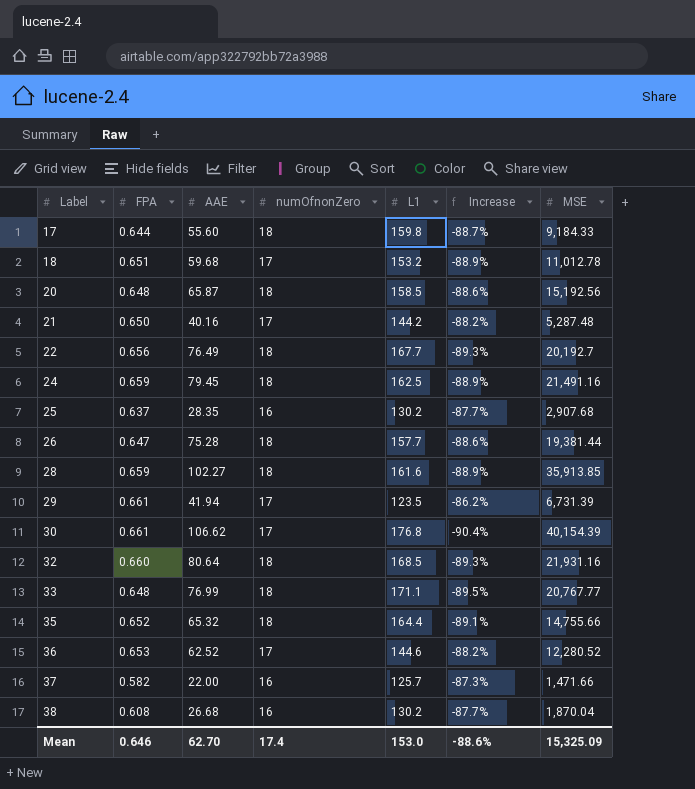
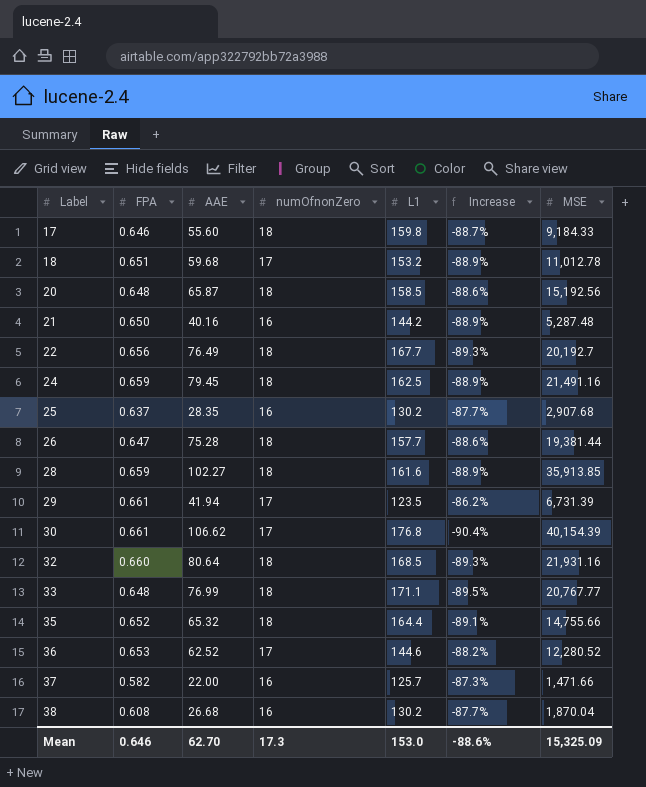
17 | FPA: 0.644 -> 0.646
21 | numOfnonZero: 17 -> 16
21 | Increase: -88.2% -> -88.9%
Mean | numOfnonZero: 17.4 -> 17.3

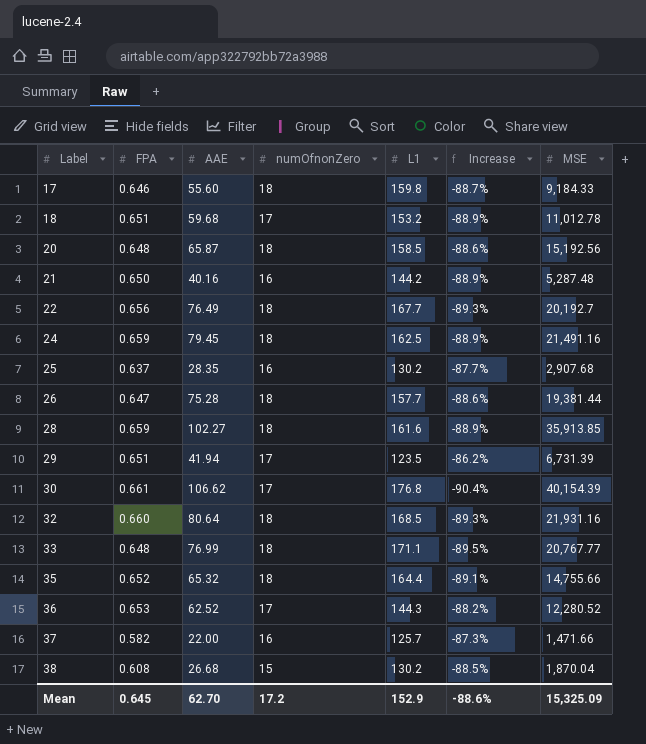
29 | FPA: 0.661 -> 0.651
36 | L1: 144.6 -> 144.3
38 | numOfnonZero: 16 -> 15
38 | Increase: -87.7% -> -88.5%
Mean | FPA: 0.646 -> 0.645
Mean | numOfnonZero: 17.3 -> 17.2
Mean | L1: 153.0 -> 152.9

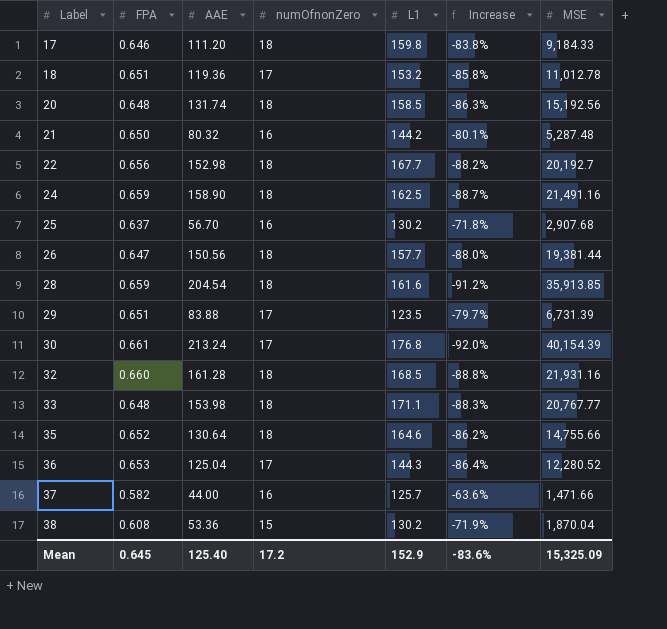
column Increase | formula: ([numOfnonZero] - [L1]) / [L1] -> ([numOfnonZero] - [AAE]) / [AAE]
17 | AAE: 55.60 -> 111.20
18 | AAE: 59.68 -> 119.36
20 | AAE: 65.87 -> 131.74
21 | AAE: 40.16 -> 80.32
22 | AAE: 76.49 -> 152.98
24 | AAE: 79.45 -> 158.90
25 | AAE: 28.35 -> 56.70
26 | AAE: 75.28 -> 150.56
28 | AAE: 102.27 -> 204.54
29 | AAE: 41.94 -> 83.88
30 | AAE: 106.62 -> 213.24
32 | AAE: 80.64 -> 161.28
33 | AAE: 76.99 -> 153.98
35 | AAE: 65.32 -> 130.64
35 | L1: 164.4 -> 164.6
36 | AAE: 62.52 -> 125.04
37 | AAE: 22.00 -> 44.00
38 | AAE: 26.68 -> 53.36
Mean | AAE: 62.70 -> 125.40
Mean | Increase: -88.6% -> -83.6%

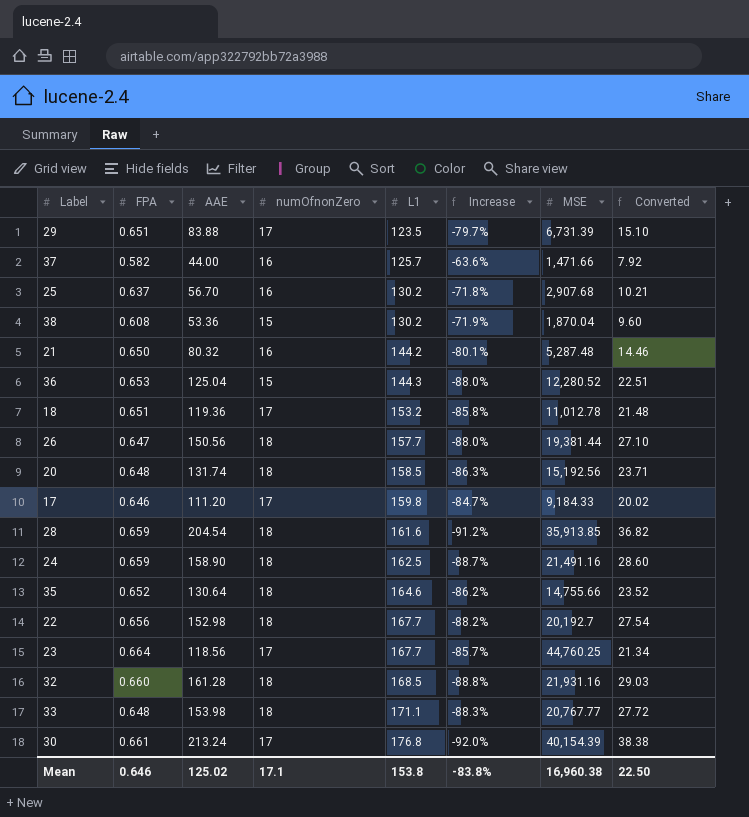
row order: Label ascending -> L1 ascending
column Converted | formula: none -> [AAE] * 0.18
36 | numOfnonZero: 17 -> 15
36 | Increase: -86.4% -> -88.0%
17 | numOfnonZero: 18 -> 17
17 | Increase: -83.8% -> -84.7%
row 23: none -> 0.664 | 118.56 | 17 | 167.7 | -85.7% | 44,760.25 | 21.34
Mean | FPA: 0.645 -> 0.646
Mean | AAE: 125.40 -> 125.02
Mean | numOfnonZero: 17.2 -> 17.1
Mean | L1: 152.9 -> 153.8
Mean | Increase: -83.6% -> -83.8%
Mean | MSE: 15,325.09 -> 16,960.38

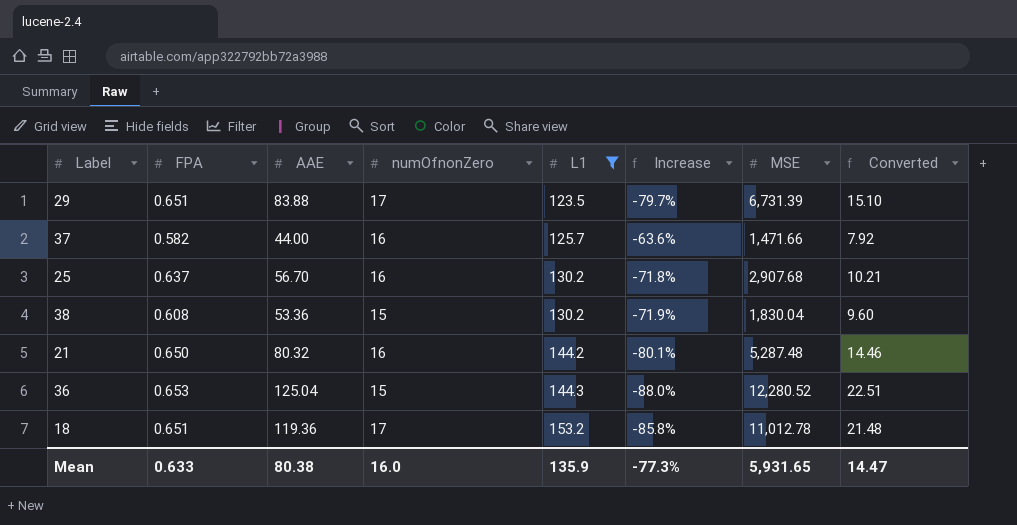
filter: none -> L1 <= 153.2
38 | MSE: 1,870.04 -> 1,830.04
Mean | FPA: 0.646 -> 0.633
Mean | AAE: 125.02 -> 80.38
Mean | numOfnonZero: 17.1 -> 16.0
Mean | L1: 153.8 -> 135.9
Mean | Increase: -83.8% -> -77.3%
Mean | MSE: 16,960.38 -> 5,931.65
Mean | Converted: 22.50 -> 14.47

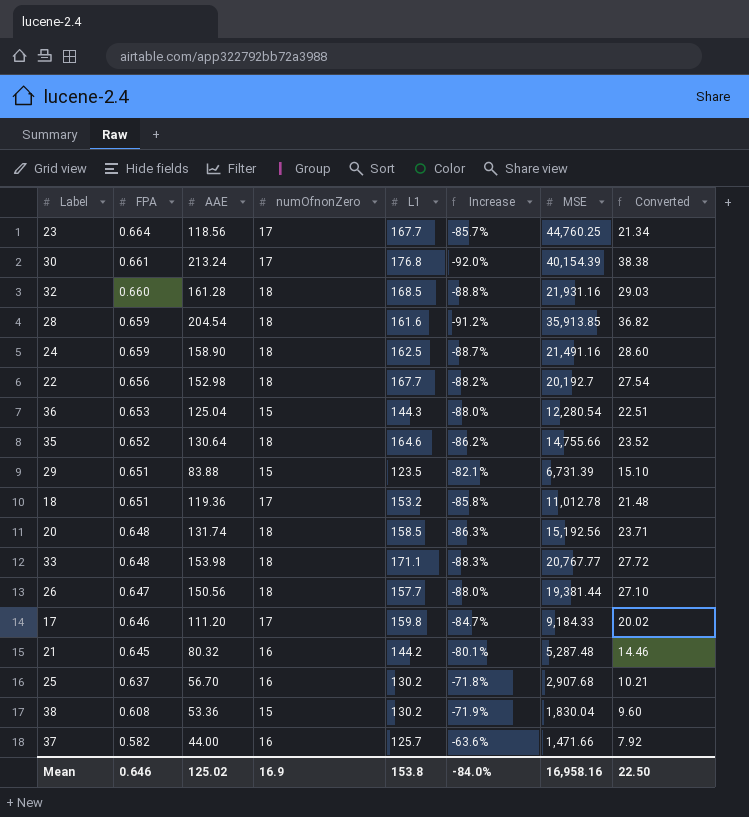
filter: L1 <= 153.2 -> none
row order: L1 ascending -> FPA descending
36 | MSE: 12,280.52 -> 12,280.54
29 | numOfnonZero: 17 -> 15
29 | Increase: -79.7% -> -82.1%
21 | FPA: 0.650 -> 0.645
Mean | FPA: 0.633 -> 0.646
Mean | AAE: 80.38 -> 125.02
Mean | numOfnonZero: 16.0 -> 16.9
Mean | L1: 135.9 -> 153.8
Mean | Increase: -77.3% -> -84.0%
Mean | MSE: 5,931.65 -> 16,958.16
Mean | Converted: 14.47 -> 22.50

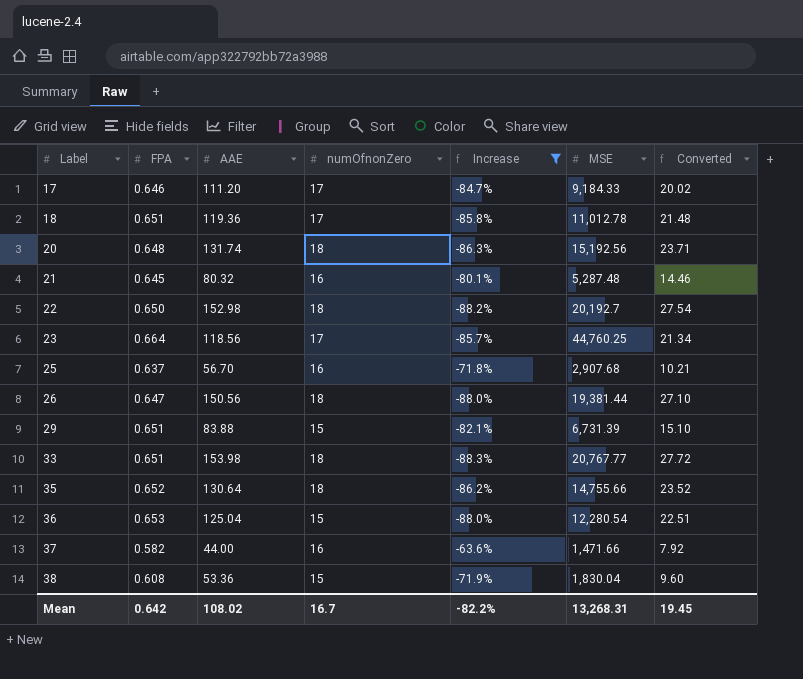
filter: none -> Increase >= -88.3%
row order: FPA descending -> Label ascending
column L1 | position: 5 -> none
22 | FPA: 0.656 -> 0.650
33 | FPA: 0.648 -> 0.651
Mean | FPA: 0.646 -> 0.642
Mean | AAE: 125.02 -> 108.02
Mean | numOfnonZero: 16.9 -> 16.7
Mean | Increase: -84.0% -> -82.2%
Mean | MSE: 16,958.16 -> 13,268.31
Mean | Converted: 22.50 -> 19.45

